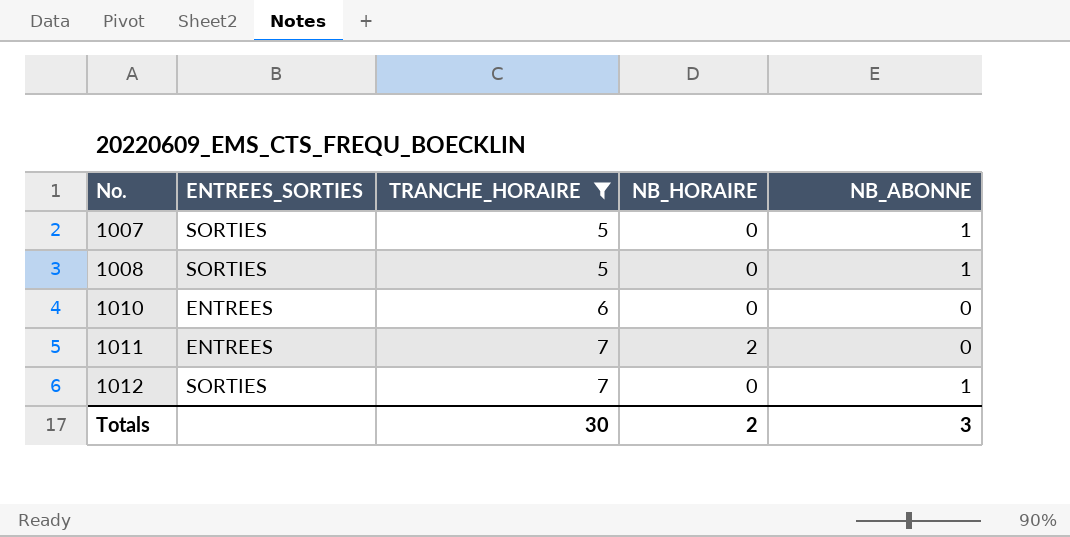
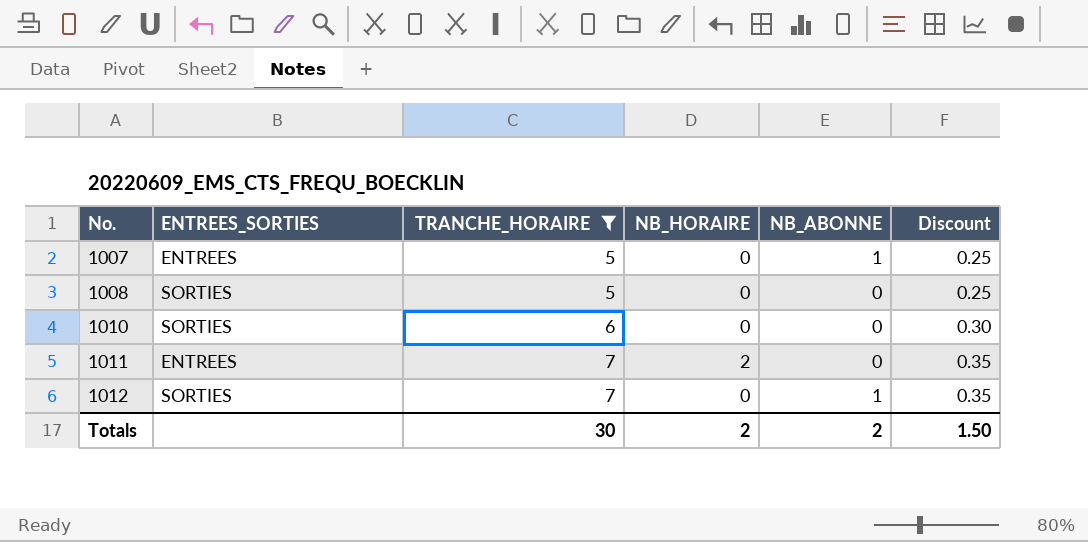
column Discount | formula: none -> [TRANCHE_HORAIRE] * 0.05
1007 | ENTREES_SORTIES: SORTIES -> ENTREES
1008 | NB_ABONNE: 1 -> 0
1010 | ENTREES_SORTIES: ENTREES -> SORTIES
Totals | NB_ABONNE: 3 -> 2

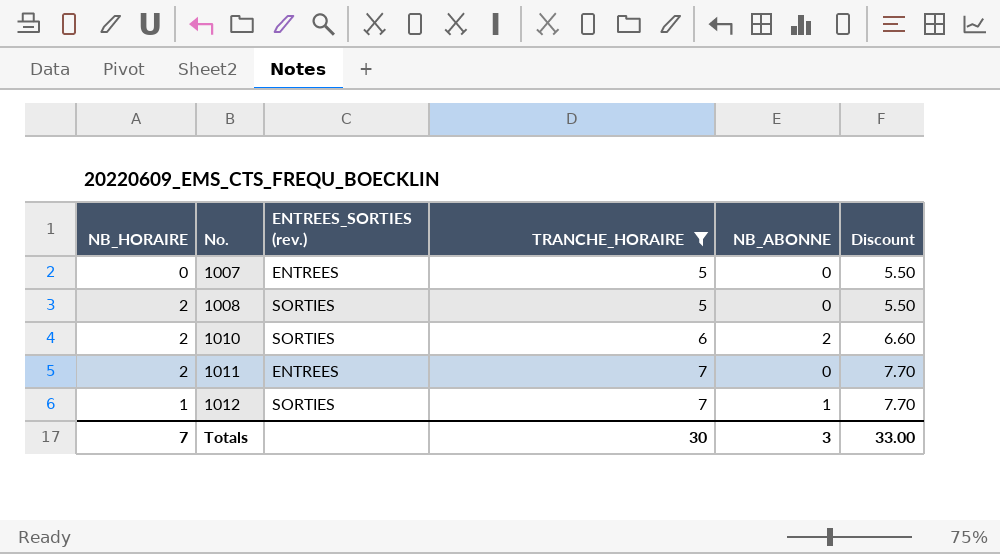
column NB_HORAIRE | position: 4 -> 1
column name: ENTREES_SORTIES -> ENTREES_SORTIES (rev.)
column Discount | formula: [TRANCHE_HORAIRE] * 0.05 -> [TRANCHE_HORAIRE] * 1.1
1007 | NB_ABONNE: 1 -> 0
1008 | NB_HORAIRE: 0 -> 2
1010 | NB_HORAIRE: 0 -> 2
1010 | NB_ABONNE: 0 -> 2
1012 | NB_HORAIRE: 0 -> 1
Totals | NB_HORAIRE: 2 -> 7
Totals | NB_ABONNE: 2 -> 3
Totals | Discount: 1.50 -> 33.00

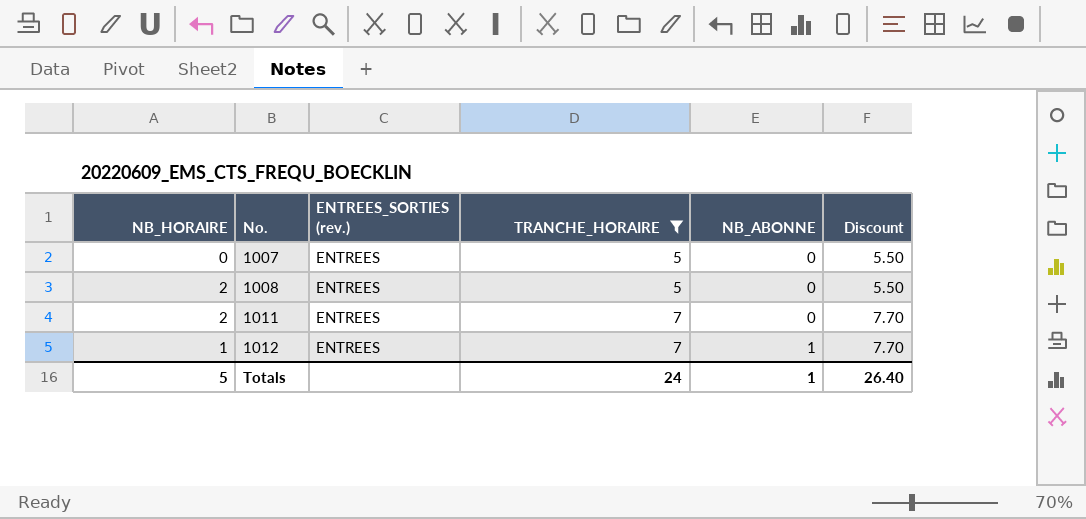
row 1010: 2 | SORTIES | 6 | 2 | 6.60 -> none
1008 | ENTREES_SORTIES (rev.): SORTIES -> ENTREES
1012 | ENTREES_SORTIES (rev.): SORTIES -> ENTREES
Totals | NB_HORAIRE: 7 -> 5
Totals | TRANCHE_HORAIRE: 30 -> 24
Totals | NB_ABONNE: 3 -> 1
Totals | Discount: 33.00 -> 26.40

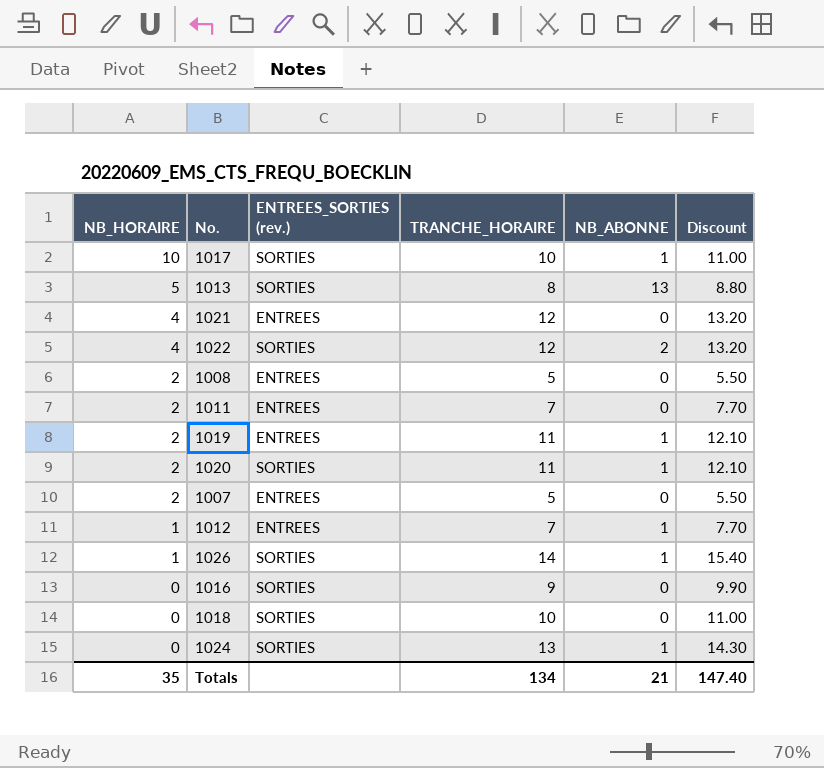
filter: TRANCHE_HORAIRE <= 7 -> none
row order: No. ascending -> NB_HORAIRE descending
1007 | NB_HORAIRE: 0 -> 2
Totals | NB_HORAIRE: 5 -> 35
Totals | TRANCHE_HORAIRE: 24 -> 134
Totals | NB_ABONNE: 1 -> 21
Totals | Discount: 26.40 -> 147.40

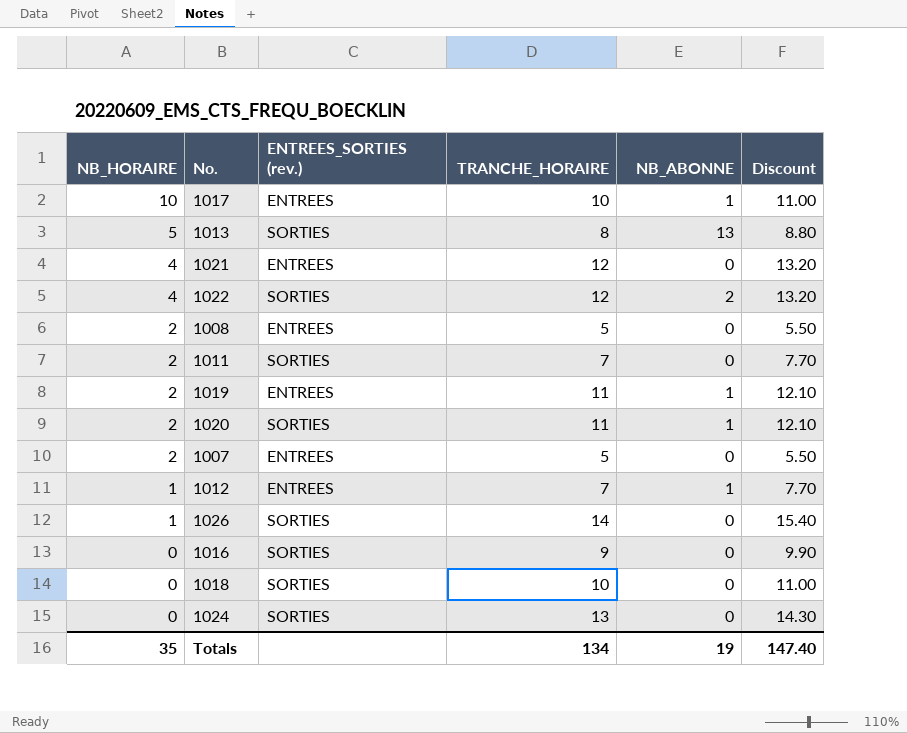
1017 | ENTREES_SORTIES (rev.): SORTIES -> ENTREES
1011 | ENTREES_SORTIES (rev.): ENTREES -> SORTIES
1026 | NB_ABONNE: 1 -> 0
1024 | NB_ABONNE: 1 -> 0
Totals | NB_ABONNE: 21 -> 19

